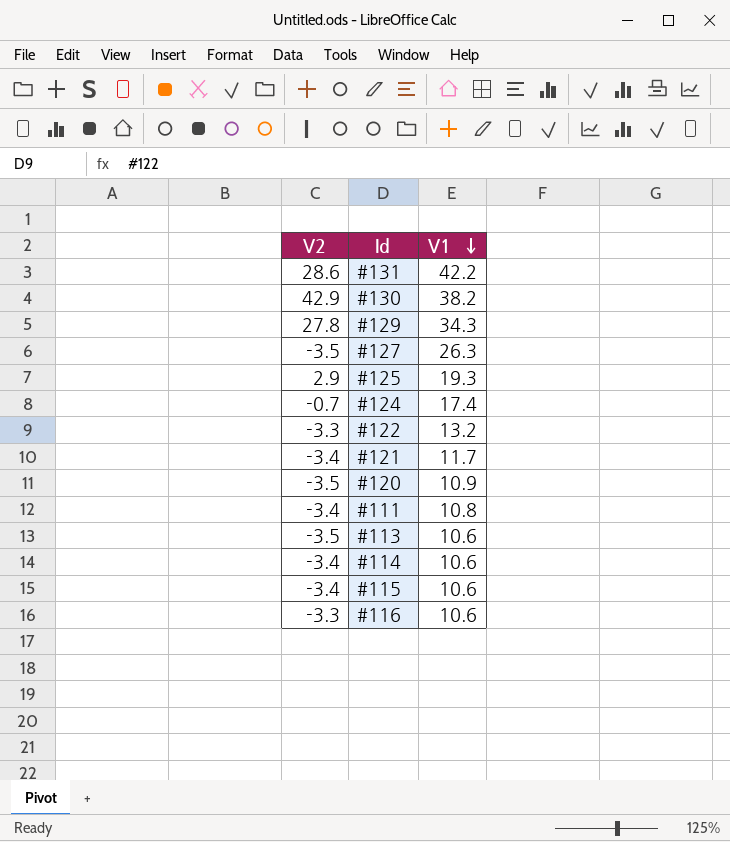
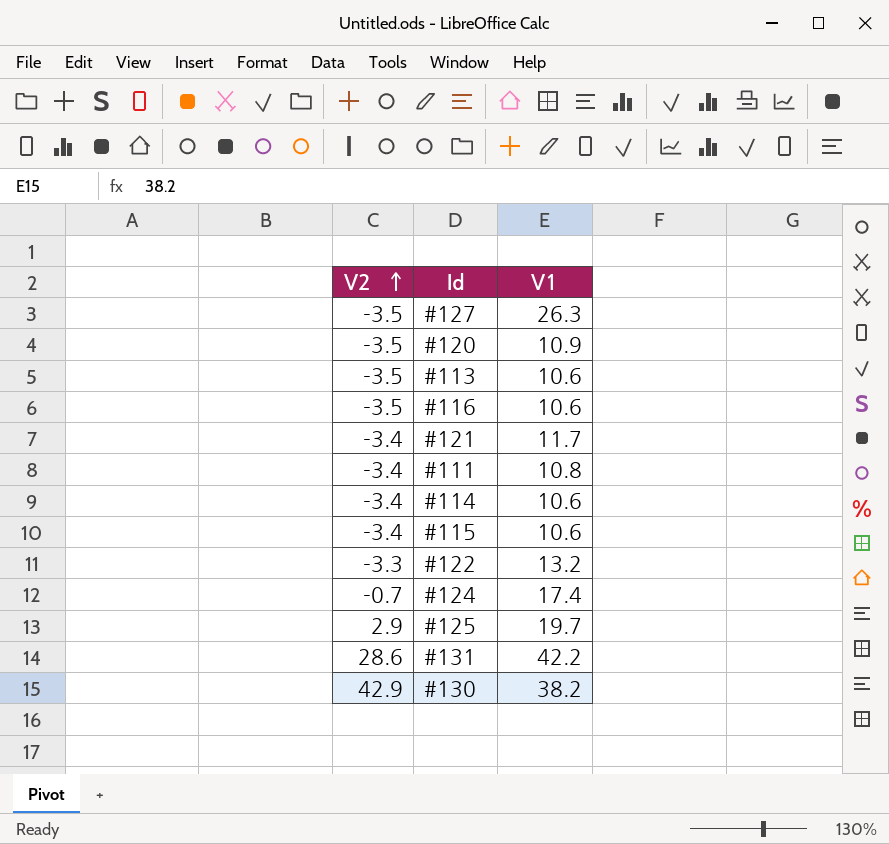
row order: V1 descending -> V2 ascending
row #129: 27.8 | 34.3 -> none
#116 | V2: -3.3 -> -3.5
#125 | V1: 19.3 -> 19.7

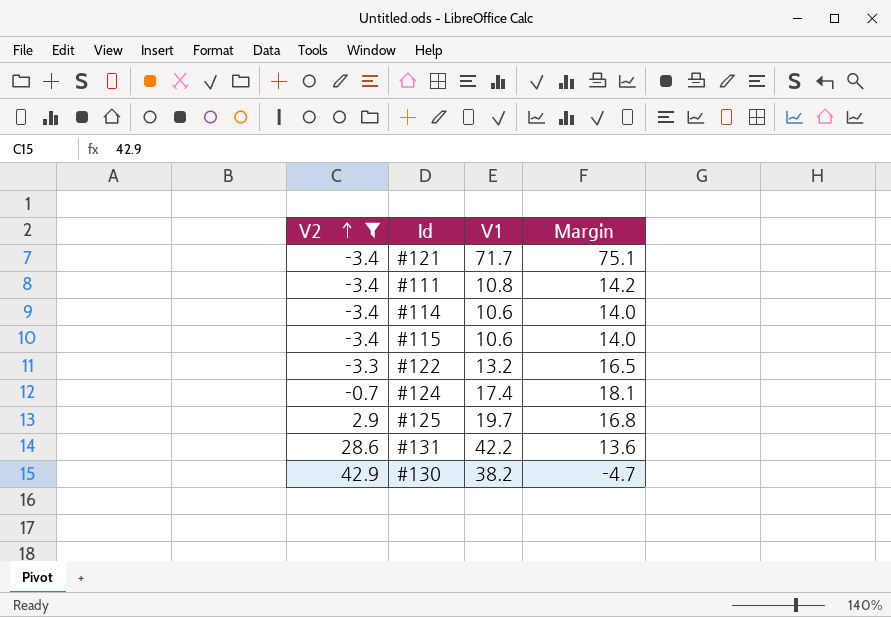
filter: none -> V2 != -3.5
column Margin | formula: none -> [V1] - [V2]
#121 | V1: 11.7 -> 71.7

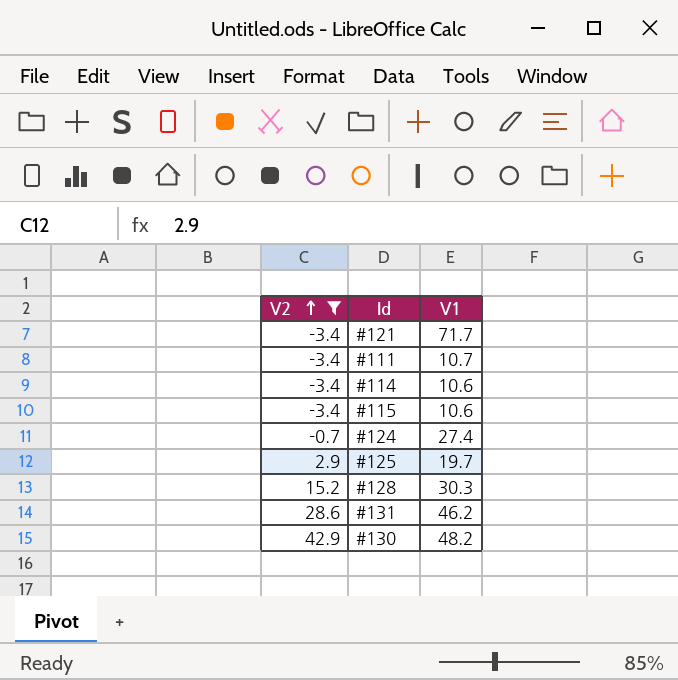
column Margin | formula: [V1] - [V2] -> none
row #122: -3.3 | 13.2 | 16.5 -> none
#111 | V1: 10.8 -> 10.7
#124 | V1: 17.4 -> 27.4
row #128: none -> 15.2 | 30.3
#131 | V1: 42.2 -> 46.2
#130 | V1: 38.2 -> 48.2

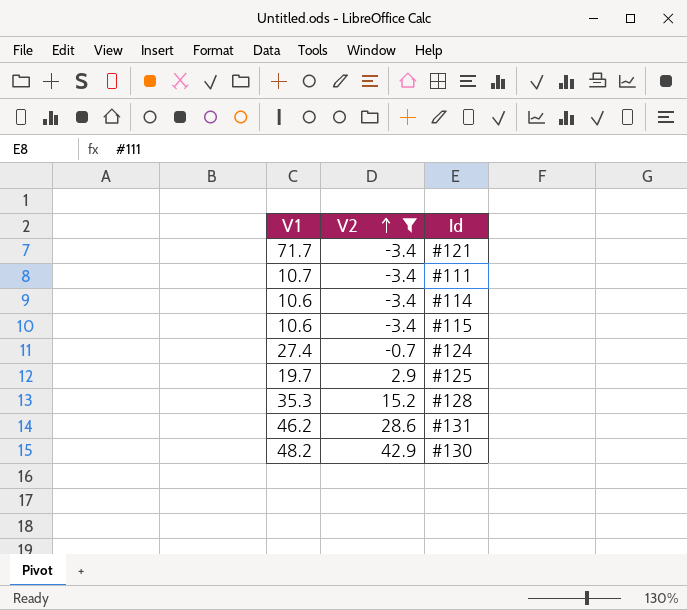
column V1 | position: 3 -> 1
#128 | V1: 30.3 -> 35.3

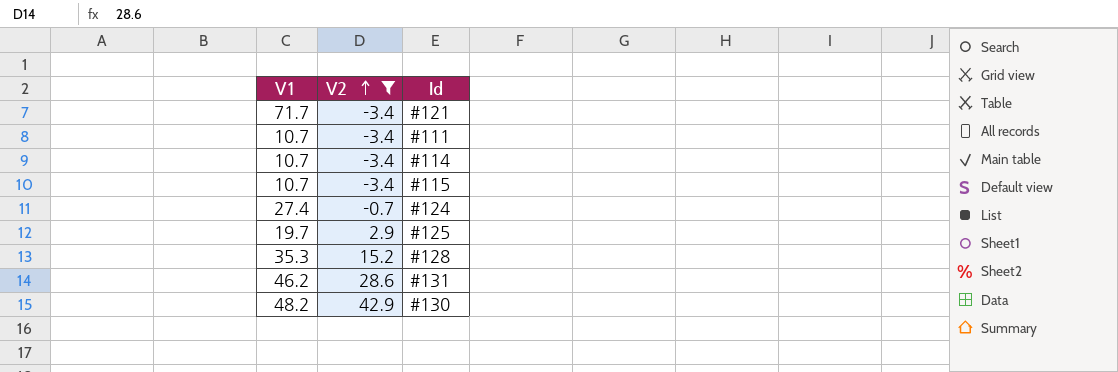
#114 | V1: 10.6 -> 10.7
#115 | V1: 10.6 -> 10.7

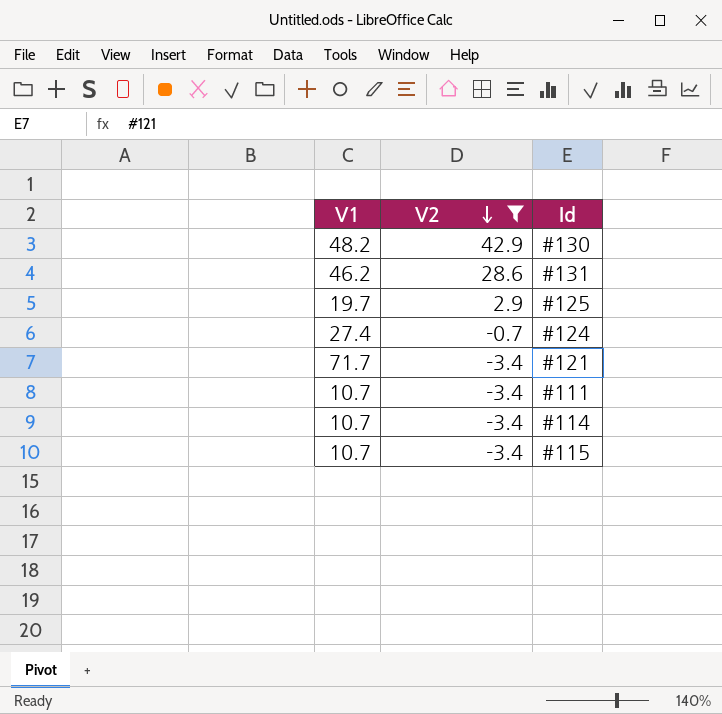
row order: V2 ascending -> V2 descending
row #128: 35.3 | 15.2 -> none

